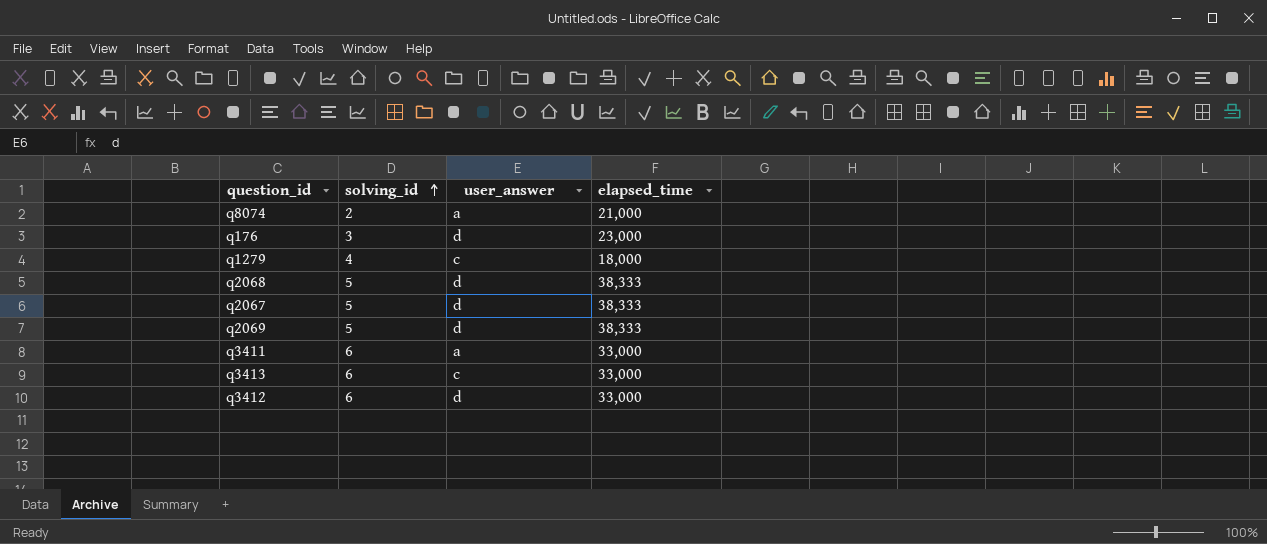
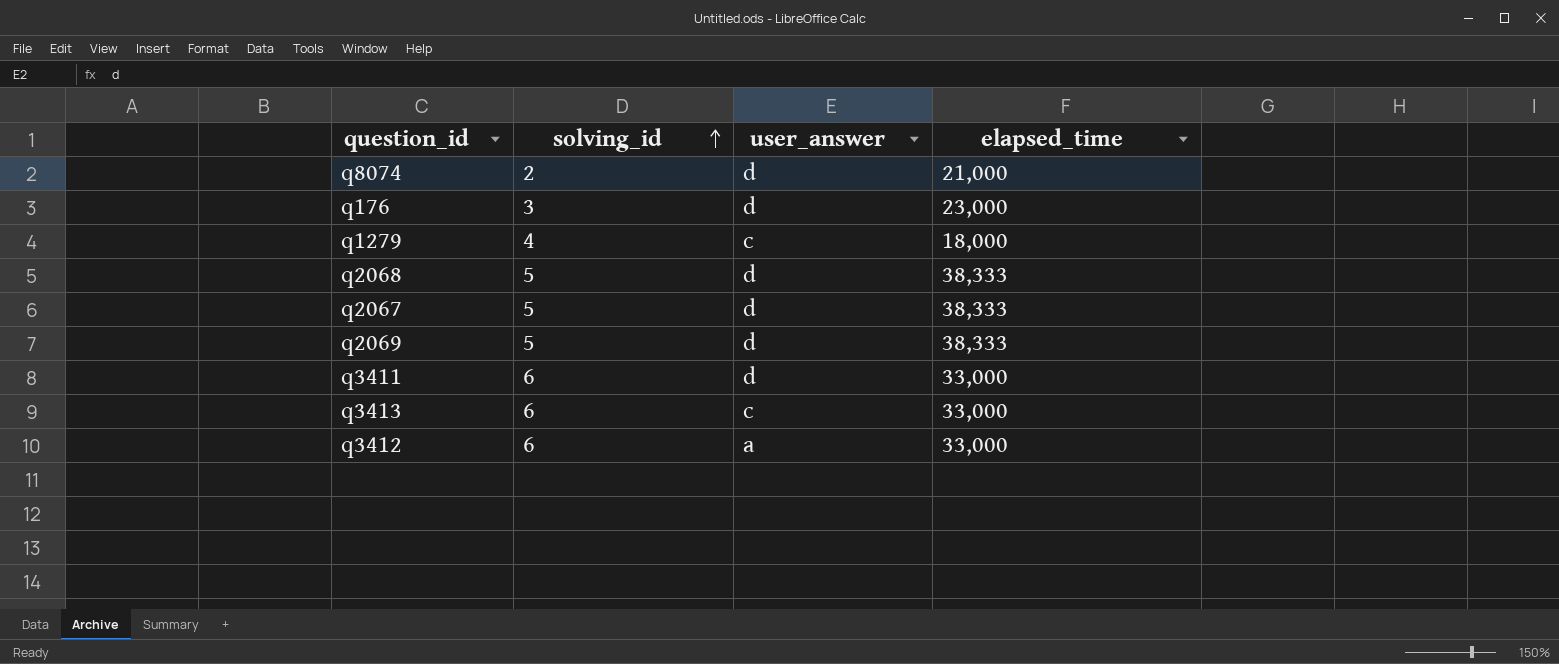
q8074 | user_answer: a -> d
q3411 | user_answer: a -> d
q3412 | user_answer: d -> a

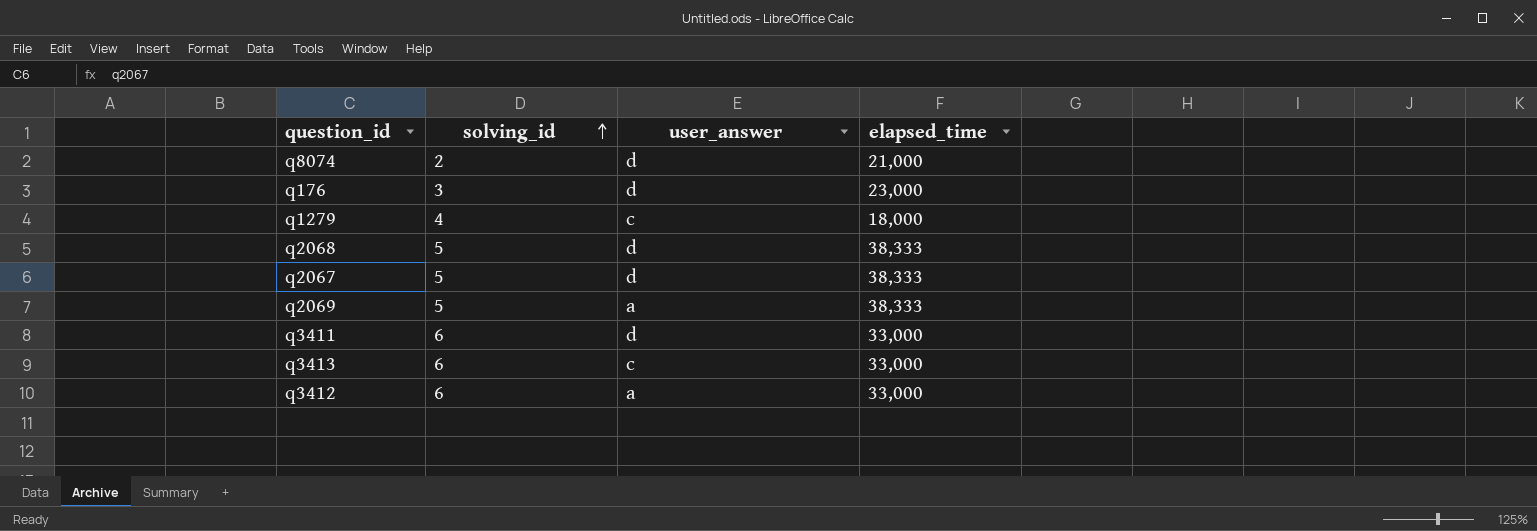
q2069 | user_answer: d -> a

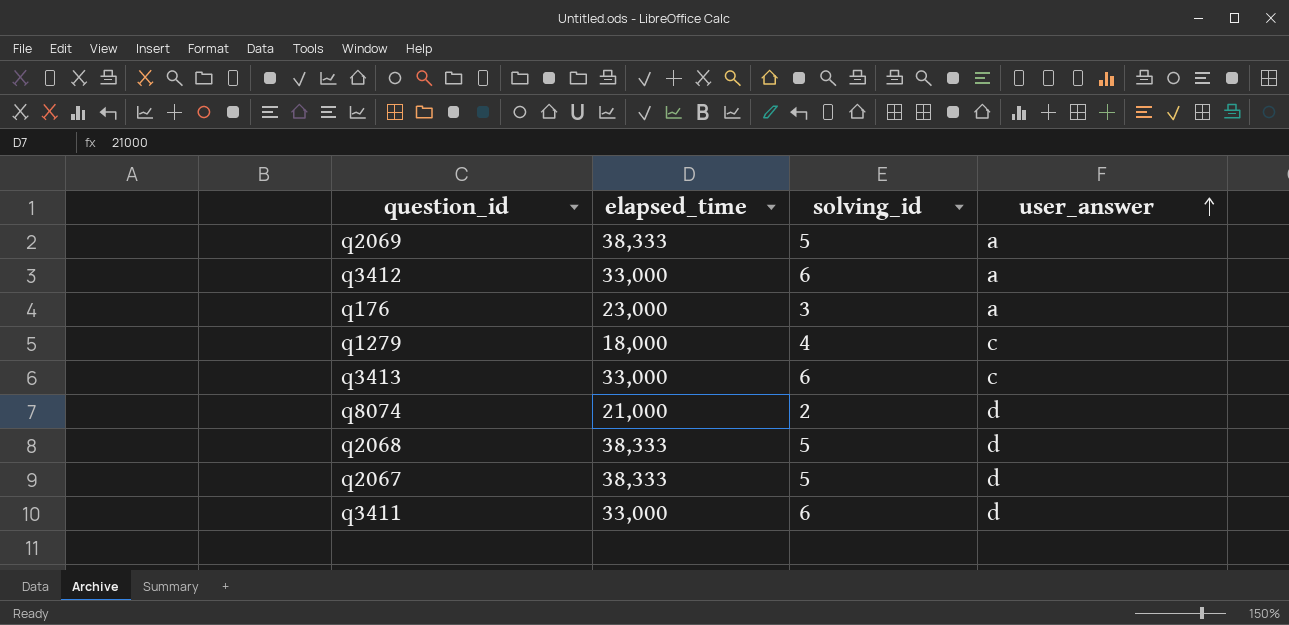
row order: solving_id ascending -> user_answer ascending
column elapsed_time | position: 4 -> 2
q176 | user_answer: d -> a

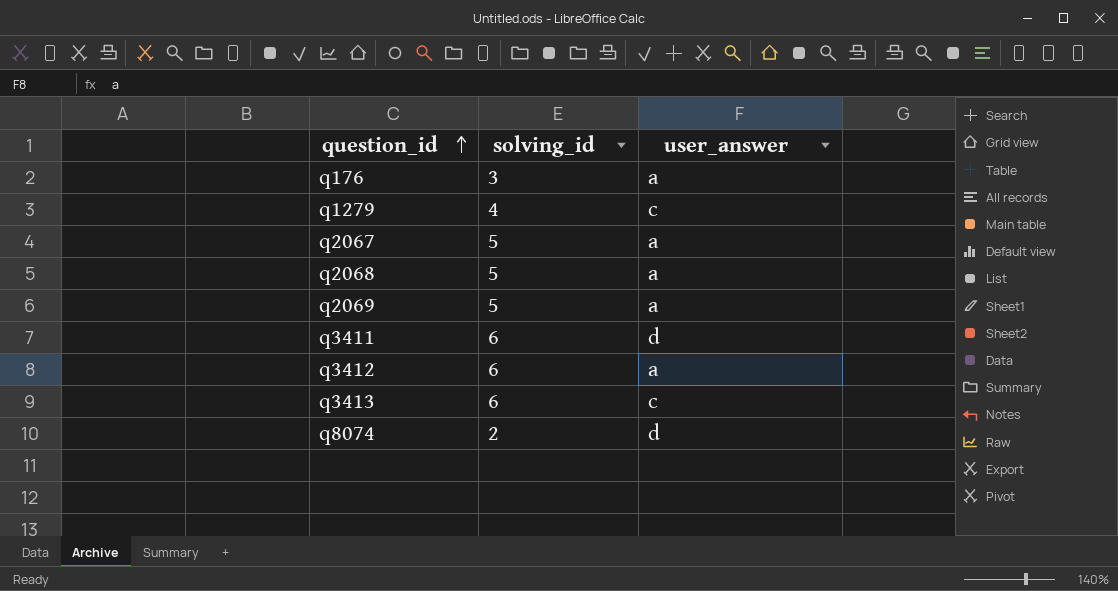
row order: user_answer ascending -> question_id ascending
column elapsed_time | position: 2 -> none
q2067 | user_answer: d -> a
q2068 | user_answer: d -> a

